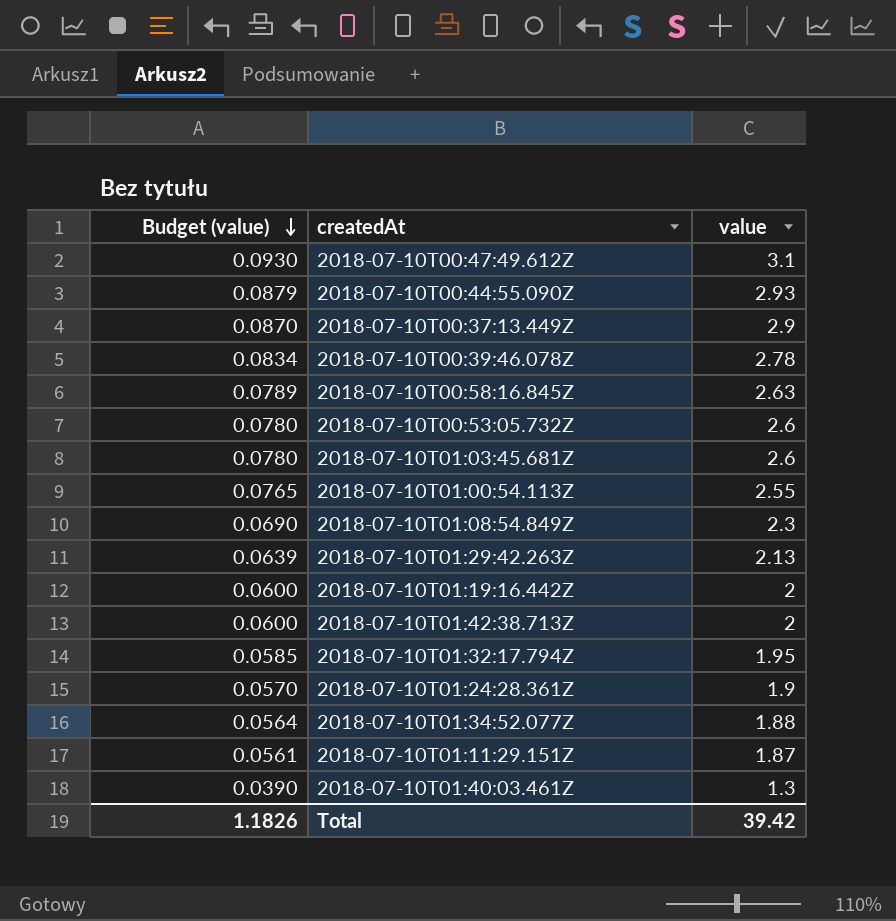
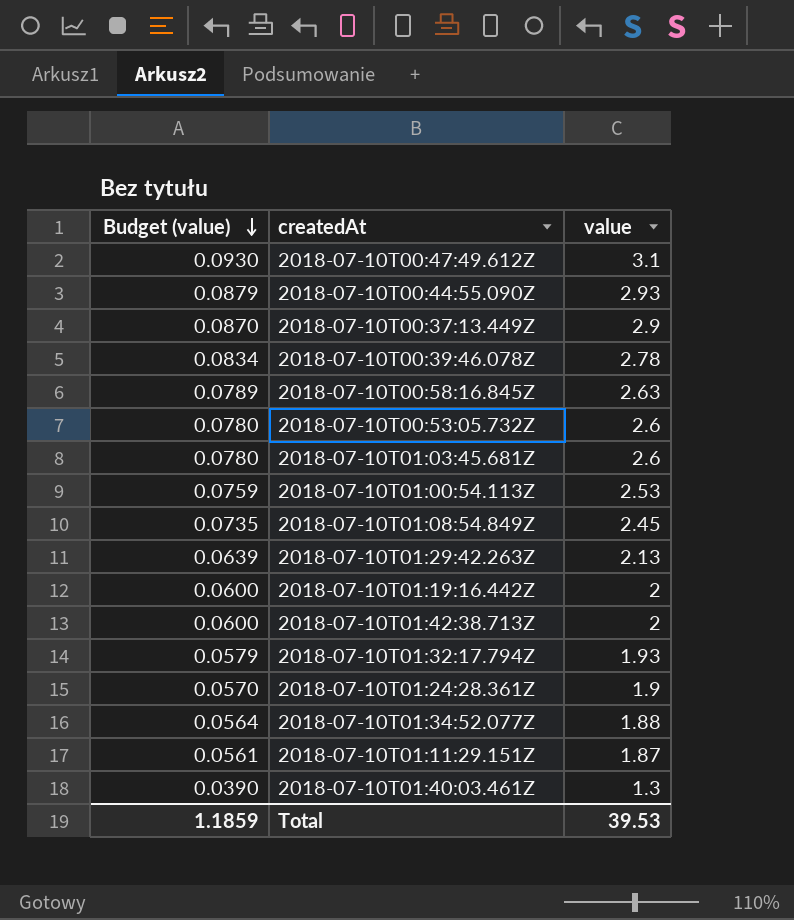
2018-07-10T01:00:54.113Z | Budget (value): 0.0765 -> 0.0759
2018-07-10T01:00:54.113Z | value: 2.55 -> 2.53
2018-07-10T01:08:54.849Z | Budget (value): 0.0690 -> 0.0735
2018-07-10T01:08:54.849Z | value: 2.3 -> 2.45
2018-07-10T01:32:17.794Z | Budget (value): 0.0585 -> 0.0579
2018-07-10T01:32:17.794Z | value: 1.95 -> 1.93
Total | Budget (value): 1.1826 -> 1.1859
Total | value: 39.42 -> 39.53

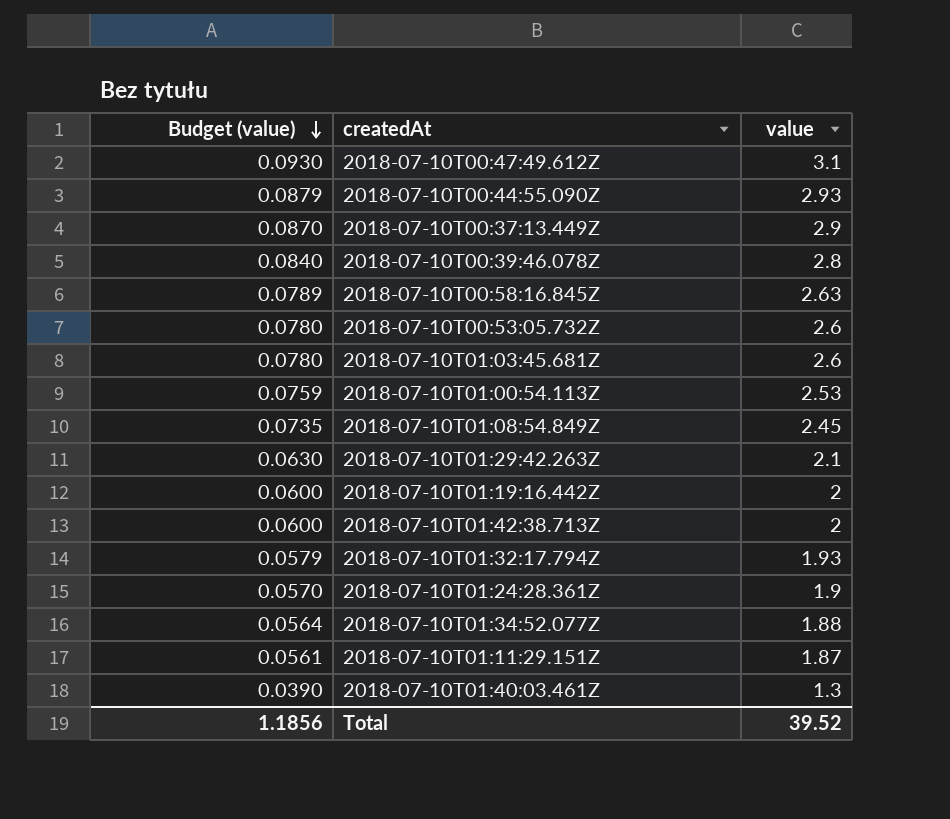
2018-07-10T00:39:46.078Z | Budget (value): 0.0834 -> 0.0840
2018-07-10T00:39:46.078Z | value: 2.78 -> 2.8
2018-07-10T01:29:42.263Z | Budget (value): 0.0639 -> 0.0630
2018-07-10T01:29:42.263Z | value: 2.13 -> 2.1
Total | Budget (value): 1.1859 -> 1.1856
Total | value: 39.53 -> 39.52

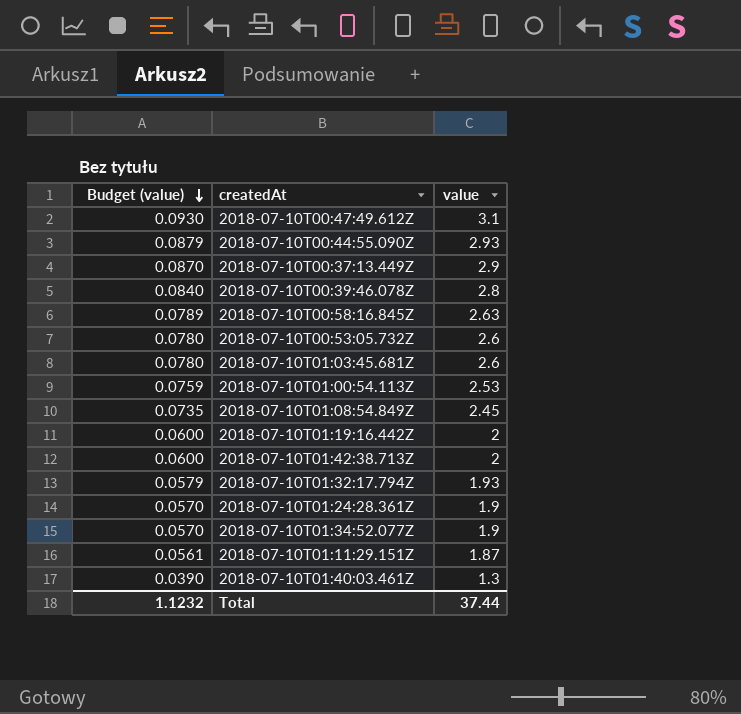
row 2018-07-10T01:29:42.263Z: 0.0630 | 2.1 -> none
2018-07-10T01:34:52.077Z | Budget (value): 0.0564 -> 0.0570
2018-07-10T01:34:52.077Z | value: 1.88 -> 1.9
Total | Budget (value): 1.1856 -> 1.1232
Total | value: 39.52 -> 37.44

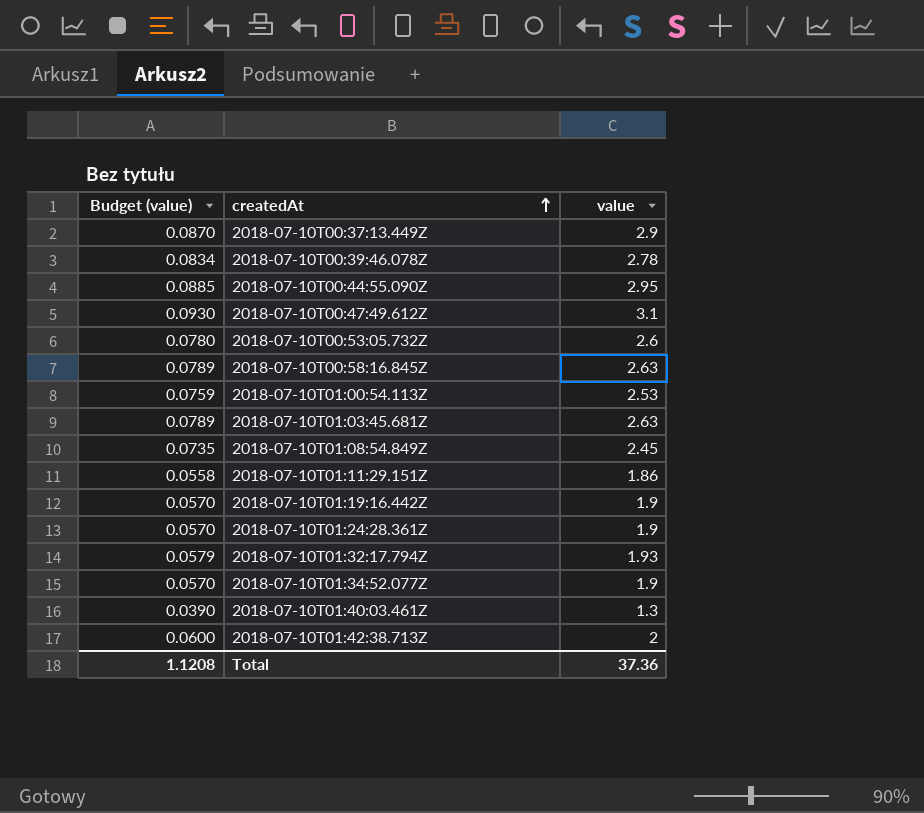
row order: Budget (value) descending -> createdAt ascending
2018-07-10T00:39:46.078Z | Budget (value): 0.0840 -> 0.0834
2018-07-10T00:39:46.078Z | value: 2.8 -> 2.78
2018-07-10T00:44:55.090Z | Budget (value): 0.0879 -> 0.0885
2018-07-10T00:44:55.090Z | value: 2.93 -> 2.95
2018-07-10T01:03:45.681Z | Budget (value): 0.0780 -> 0.0789
2018-07-10T01:03:45.681Z | value: 2.6 -> 2.63
2018-07-10T01:11:29.151Z | Budget (value): 0.0561 -> 0.0558
2018-07-10T01:11:29.151Z | value: 1.87 -> 1.86
2018-07-10T01:19:16.442Z | Budget (value): 0.0600 -> 0.0570
2018-07-10T01:19:16.442Z | value: 2 -> 1.9
Total | Budget (value): 1.1232 -> 1.1208
Total | value: 37.44 -> 37.36

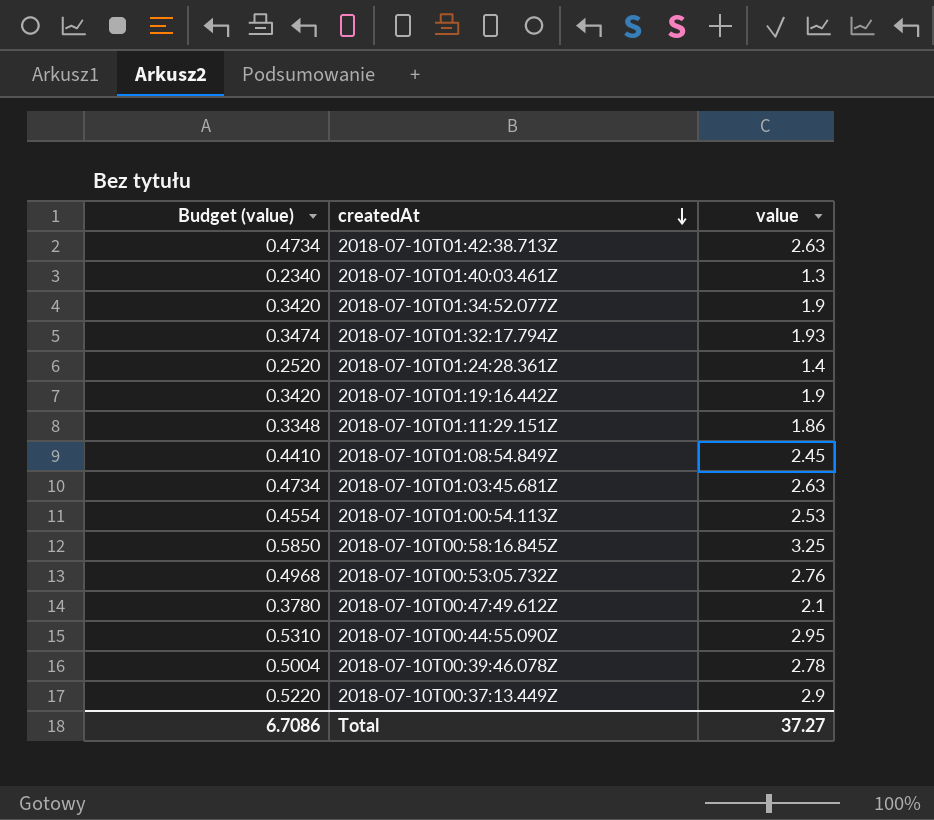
row order: createdAt ascending -> createdAt descending
column Budget (value) | formula: [value] * 0.03 -> [value] * 0.18
2018-07-10T01:42:38.713Z | value: 2 -> 2.63
2018-07-10T01:24:28.361Z | value: 1.9 -> 1.4
2018-07-10T00:58:16.845Z | value: 2.63 -> 3.25
2018-07-10T00:53:05.732Z | value: 2.6 -> 2.76
2018-07-10T00:47:49.612Z | value: 3.1 -> 2.1
Total | Budget (value): 1.1208 -> 6.7086
Total | value: 37.36 -> 37.27

